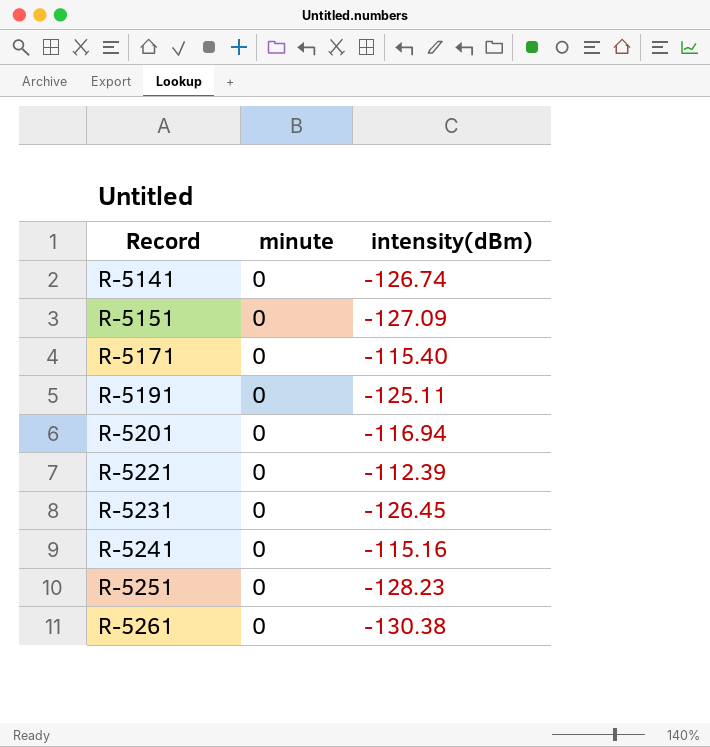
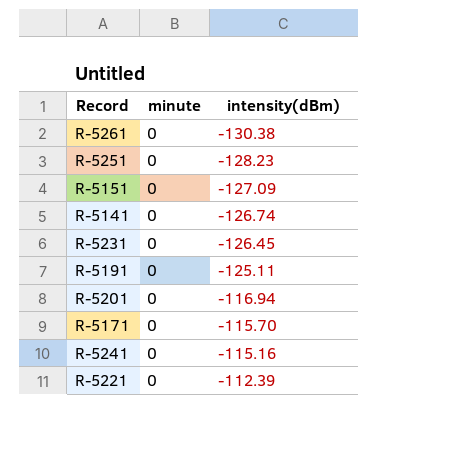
row order: Record ascending -> intensity(dBm) ascending
R-5171 | intensity(dBm): -115.40 -> -115.70

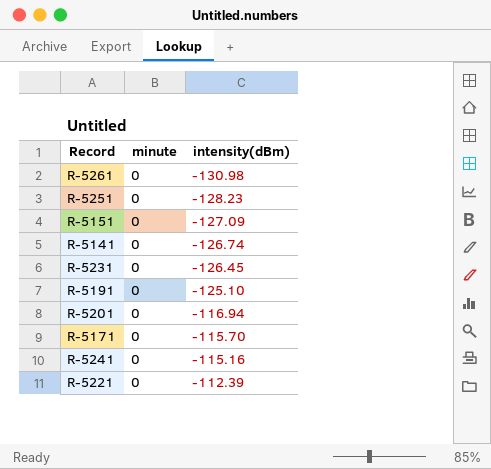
R-5261 | intensity(dBm): -130.38 -> -130.98
R-5191 | intensity(dBm): -125.11 -> -125.10

